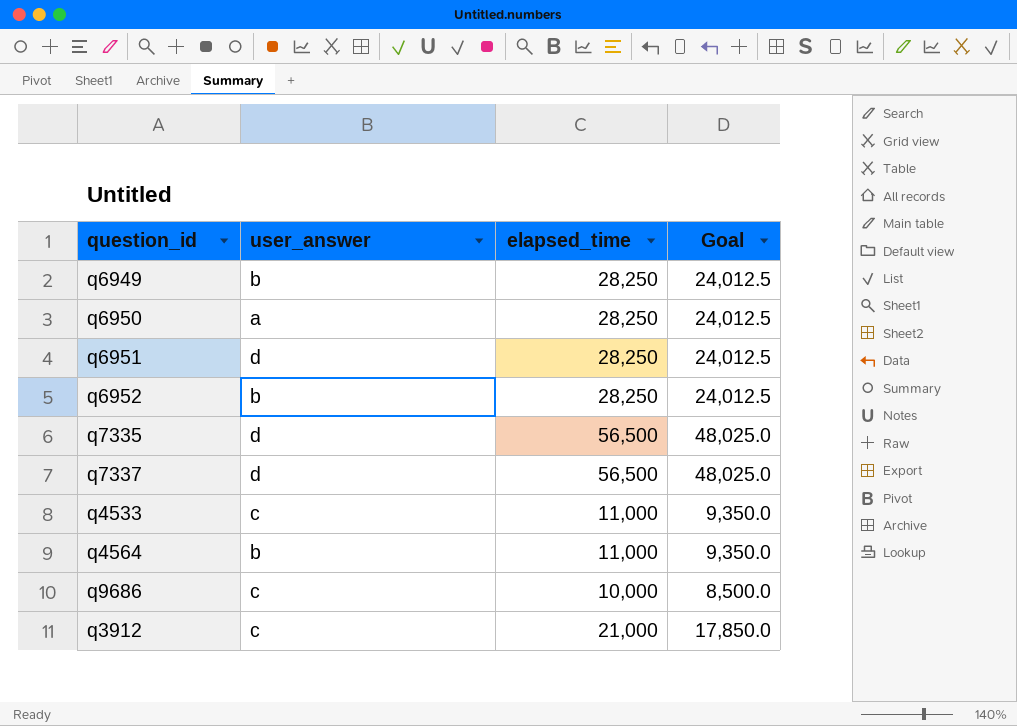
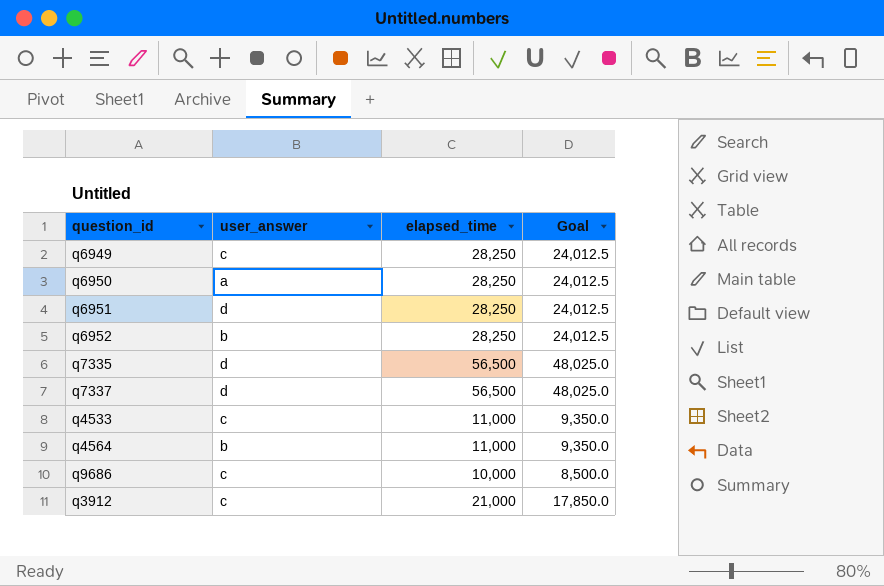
q6949 | user_answer: b -> c

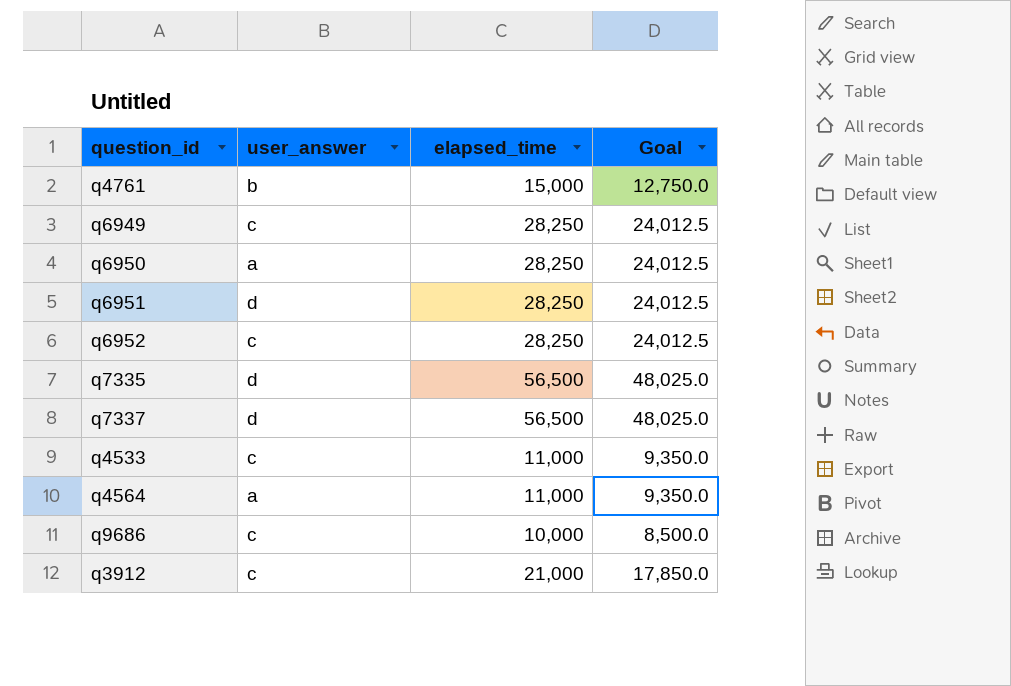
row q4761: none -> b | 15,000 | 12,750.0
q6952 | user_answer: b -> c
q4564 | user_answer: b -> a

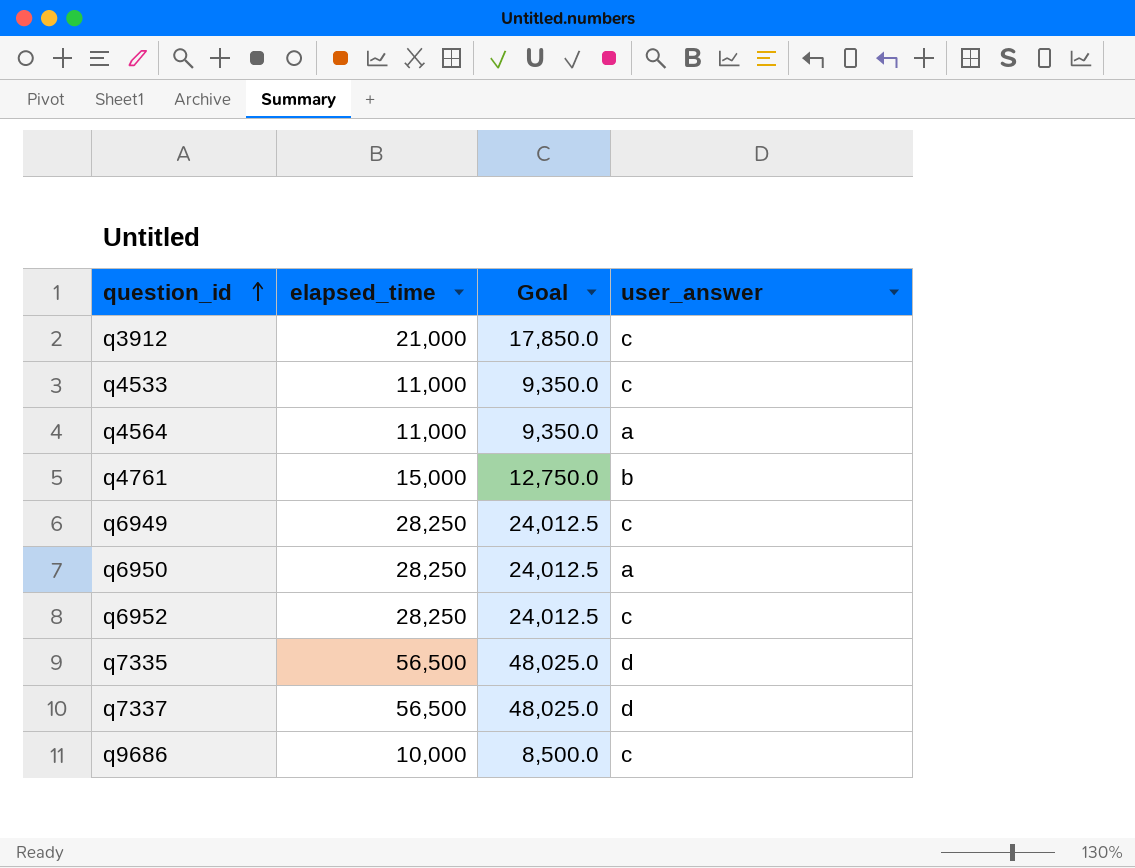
row order: none -> question_id ascending
column user_answer | position: 2 -> 4
row q6951: d | 28,250 | 24,012.5 -> none

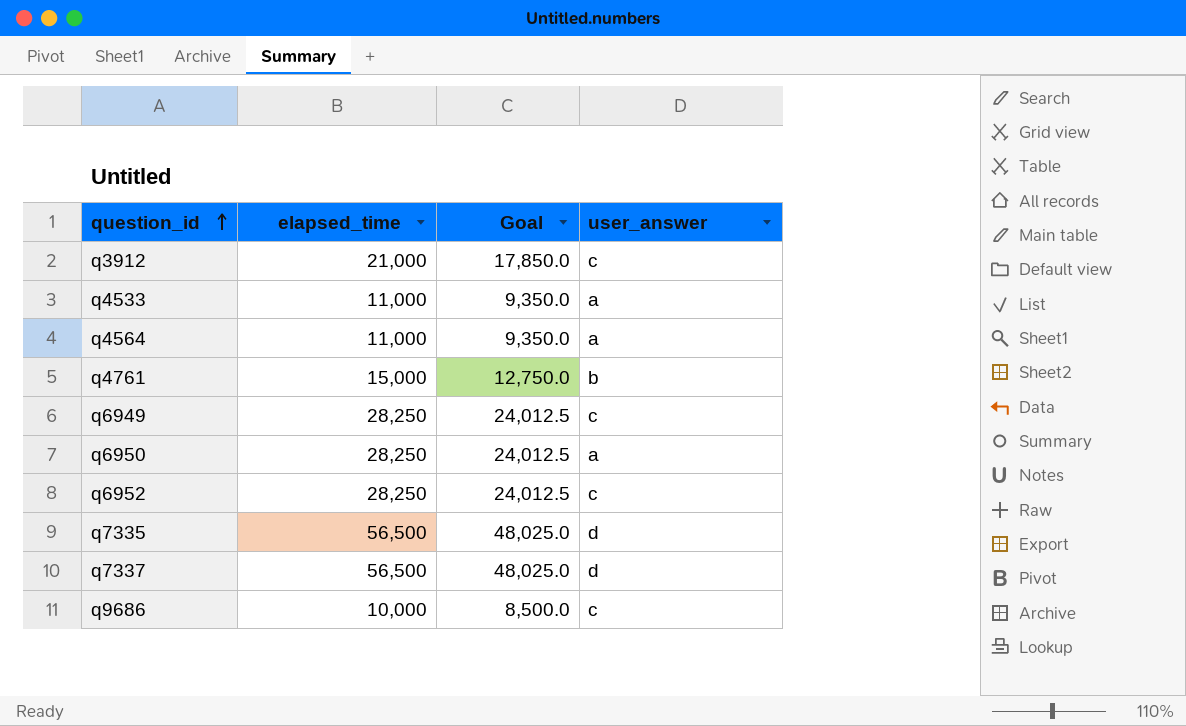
q4533 | user_answer: c -> a

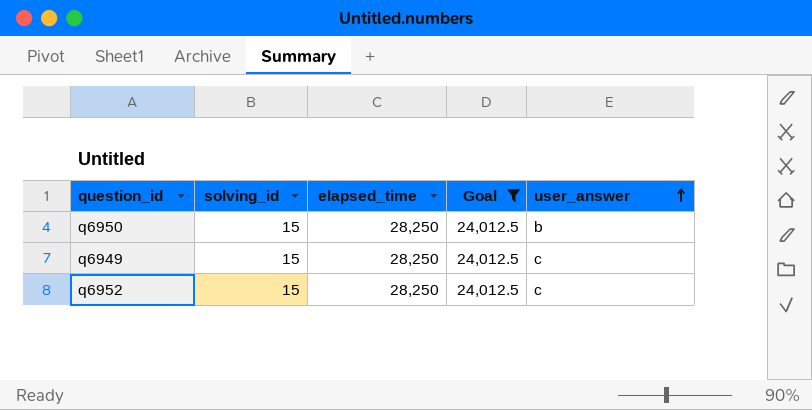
filter: none -> Goal = 24,012.5
row order: question_id ascending -> user_answer ascending
column solving_id | position: none -> 2
q6950 | user_answer: a -> b

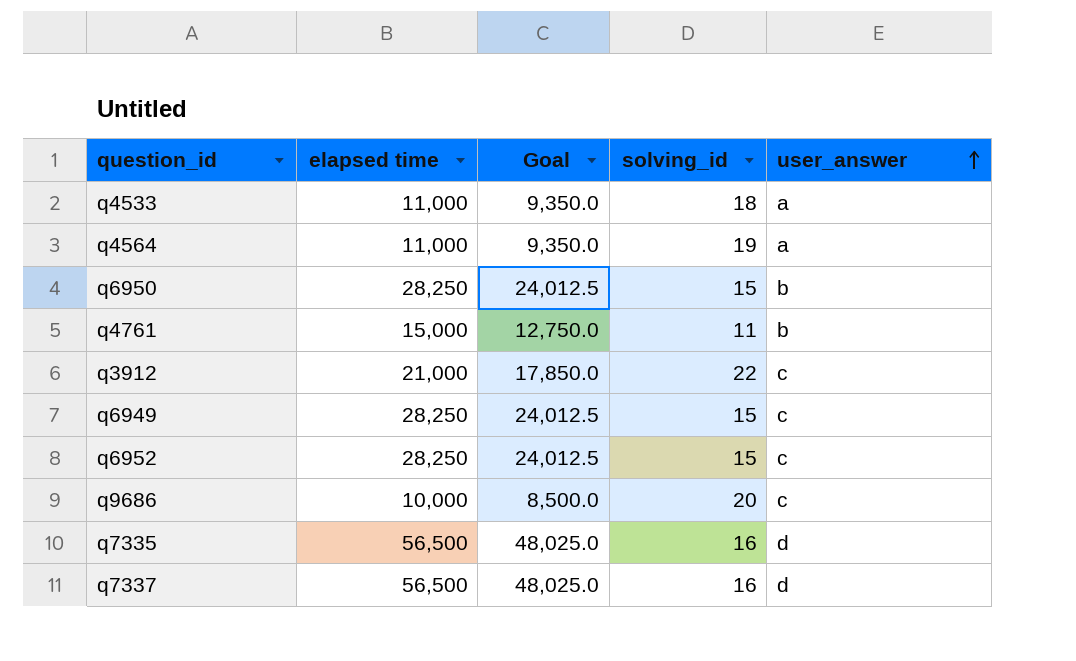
filter: Goal = 24,012.5 -> none
column name: elapsed_time -> elapsed time
column solving_id | position: 2 -> 4

